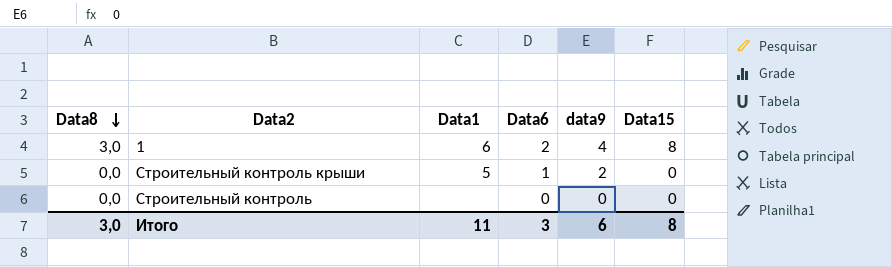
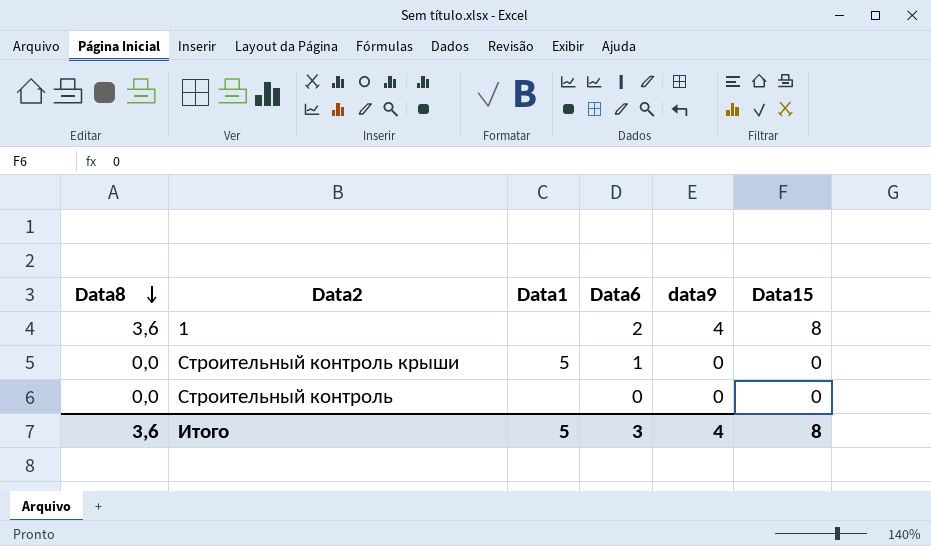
1 | Data8: 3,0 -> 3,6
1 | Data1: 6 -> none
Строительный контроль крыши | data9: 2 -> 0
Итого | Data8: 3,0 -> 3,6
Итого | Data1: 11 -> 5
Итого | data9: 6 -> 4

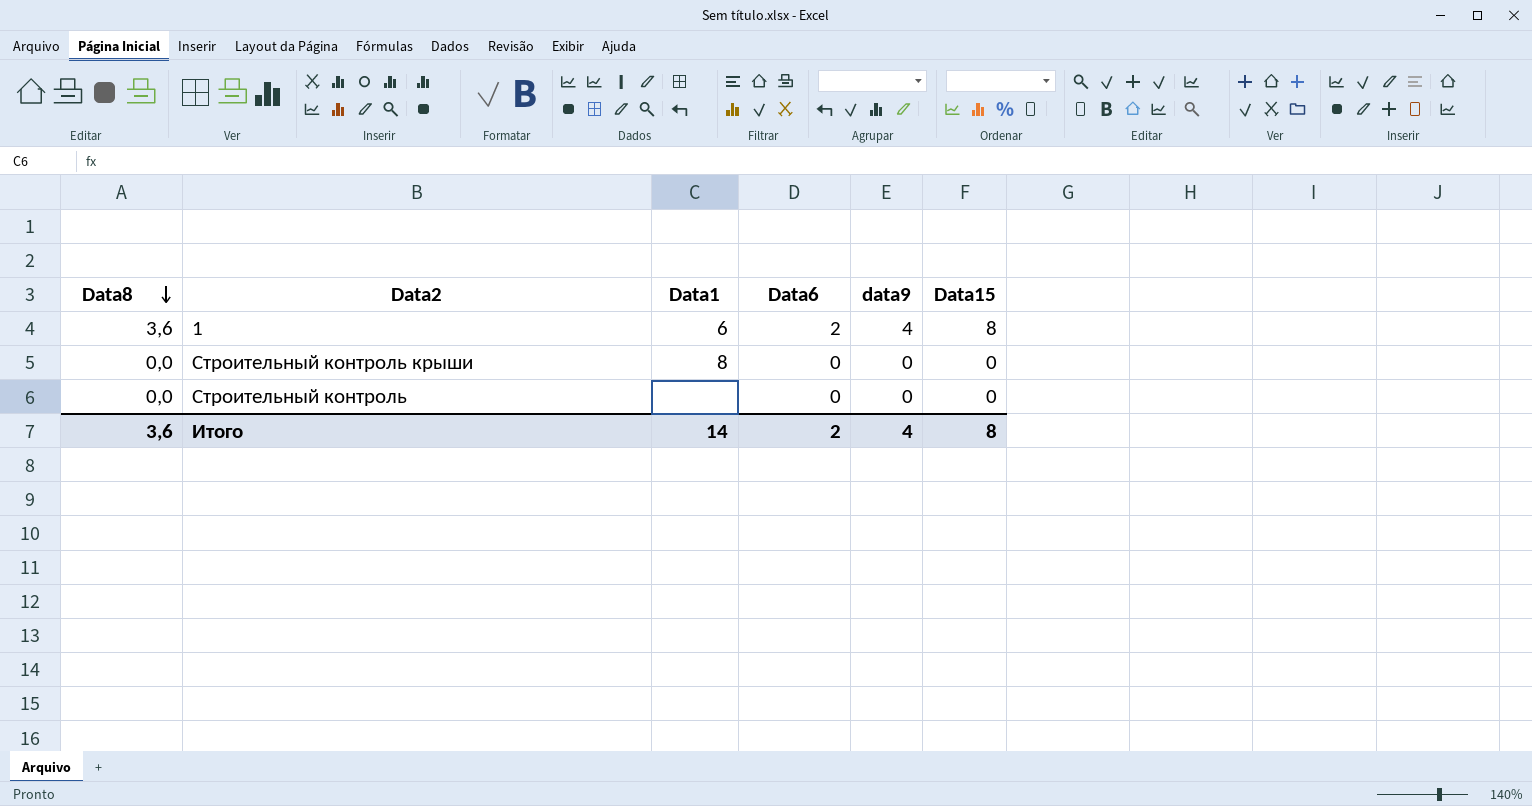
1 | Data1: none -> 6
Строительный контроль крыши | Data1: 5 -> 8
Строительный контроль крыши | Data6: 1 -> 0
Итого | Data1: 5 -> 14
Итого | Data6: 3 -> 2

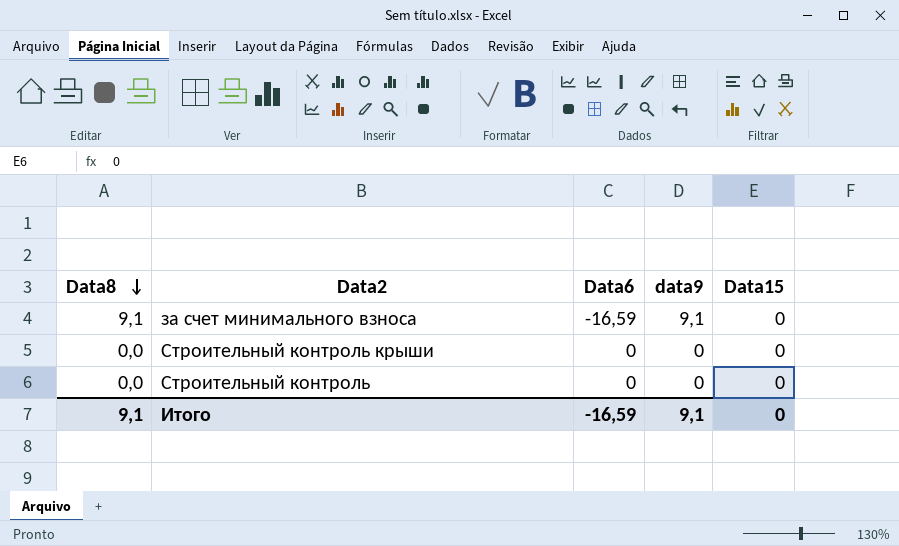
column Data1 | position: 3 -> none
row 1: 3,6 | 6 | 2 | 4 | 8 -> none
row за счет минимального взноса: none -> 9,1 | -16,59 | 9,1 | 0
Итого | Data8: 3,6 -> 9,1
Итого | Data6: 2 -> -16,59
Итого | data9: 4 -> 9,1
Итого | Data15: 8 -> 0

